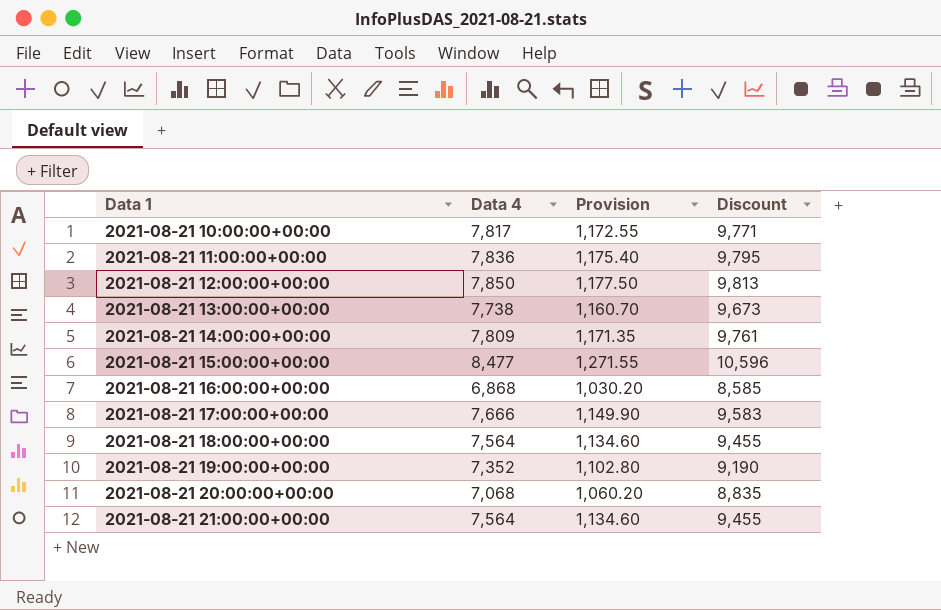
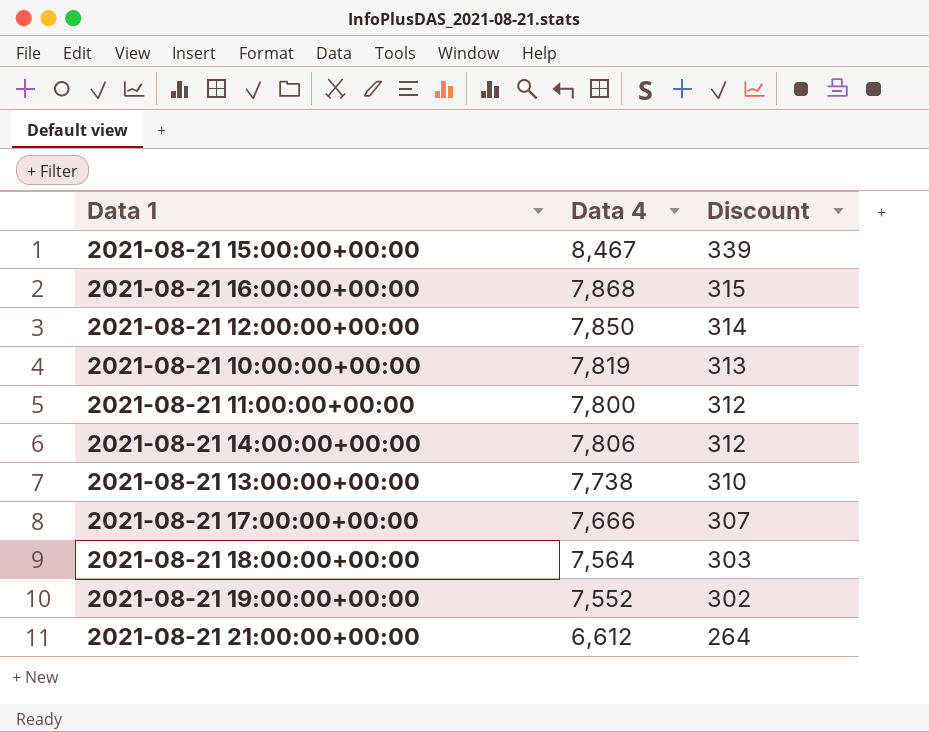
row order: Data 1 ascending -> Discount descending
column Provision | formula: [Data 4] * 0.15 -> none
column Discount | formula: [Data 4] * 1.25 -> [Data 4] * 0.04
row 2021-08-21 20:00:00+00:00: 7,068 | 1,060.20 | 8,835 -> none
2021-08-21 15:00:00+00:00 | Data 4: 8,477 -> 8,467
2021-08-21 16:00:00+00:00 | Data 4: 6,868 -> 7,868
2021-08-21 10:00:00+00:00 | Data 4: 7,817 -> 7,819
2021-08-21 11:00:00+00:00 | Data 4: 7,836 -> 7,800
2021-08-21 14:00:00+00:00 | Data 4: 7,809 -> 7,806
2021-08-21 19:00:00+00:00 | Data 4: 7,352 -> 7,552
2021-08-21 21:00:00+00:00 | Data 4: 7,564 -> 6,612

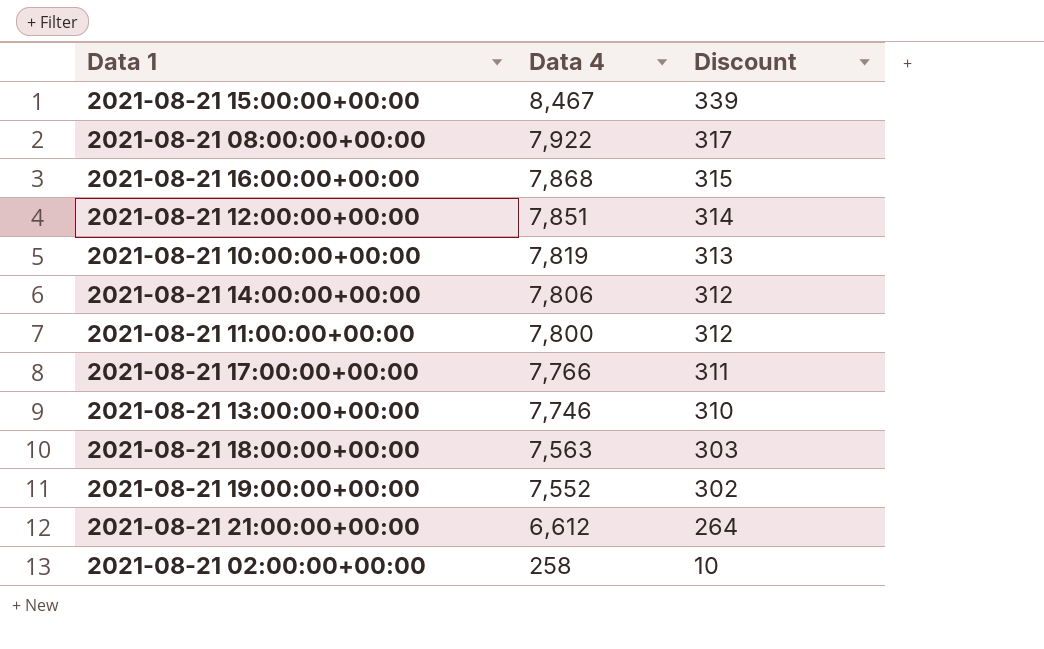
row order: Discount descending -> Data 4 descending
row 2021-08-21 08:00:00+00:00: none -> 7,922 | 317
2021-08-21 12:00:00+00:00 | Data 4: 7,850 -> 7,851
2021-08-21 17:00:00+00:00 | Data 4: 7,666 -> 7,766
2021-08-21 17:00:00+00:00 | Discount: 307 -> 311
2021-08-21 13:00:00+00:00 | Data 4: 7,738 -> 7,746
2021-08-21 18:00:00+00:00 | Data 4: 7,564 -> 7,563
row 2021-08-21 02:00:00+00:00: none -> 258 | 10

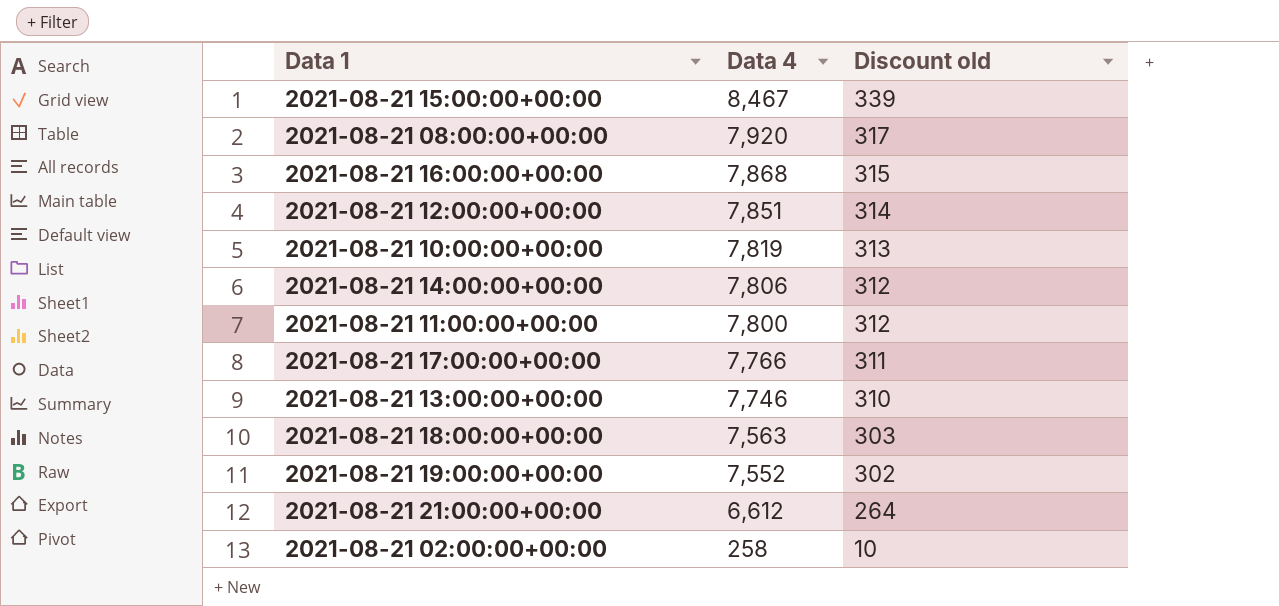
column name: Discount -> Discount old
2021-08-21 08:00:00+00:00 | Data 4: 7,922 -> 7,920

